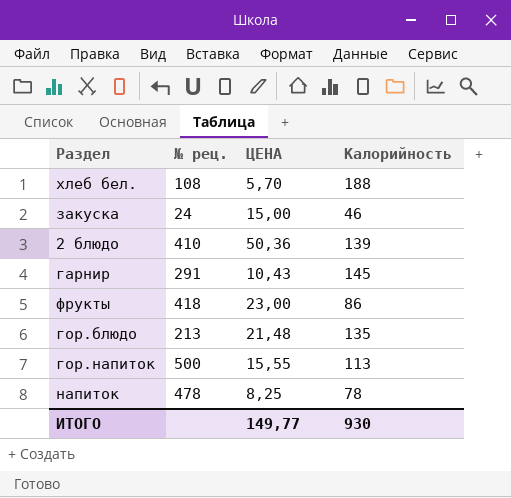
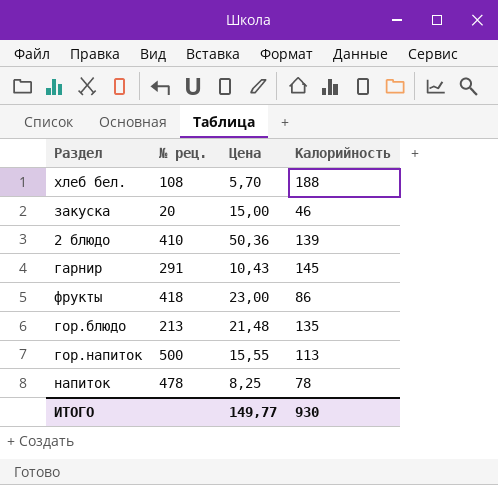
column name: ЦЕНА -> Цена
закуска | № рец.: 24 -> 20

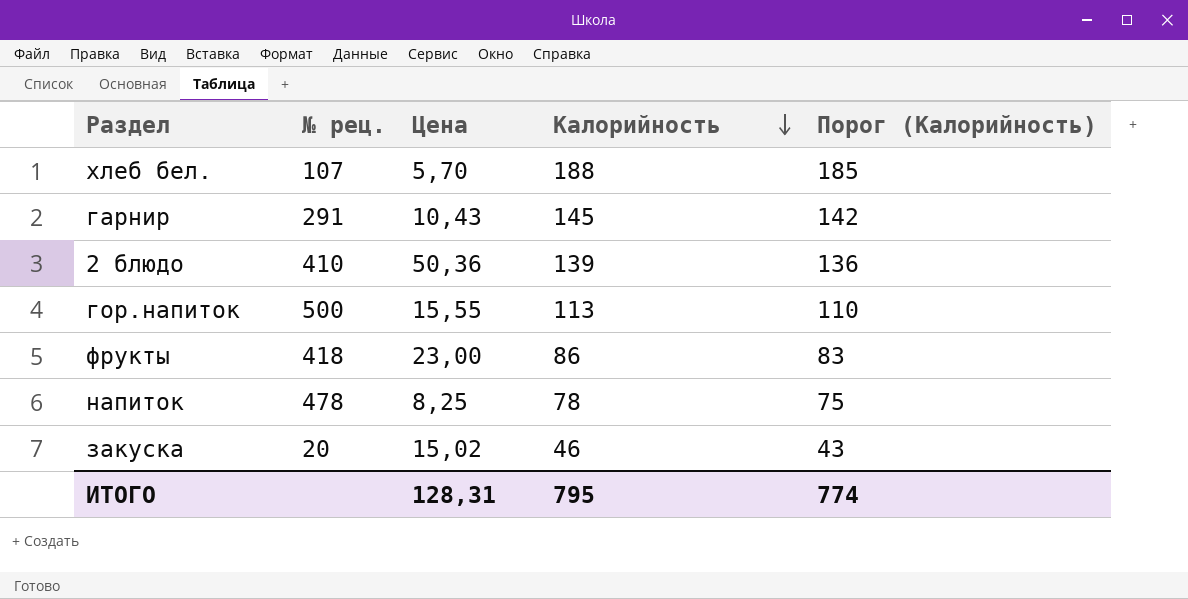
row order: none -> Калорийность descending
column Порог (Калорийность) | formula: none -> [Калорийность] - 3
row гор.блюдо: 213 | 21,48 | 135 -> none
хлеб бел. | № рец.: 108 -> 107
закуска | Цена: 15,00 -> 15,02
ИТОГО | Цена: 149,77 -> 128,31
ИТОГО | Калорийность: 930 -> 795

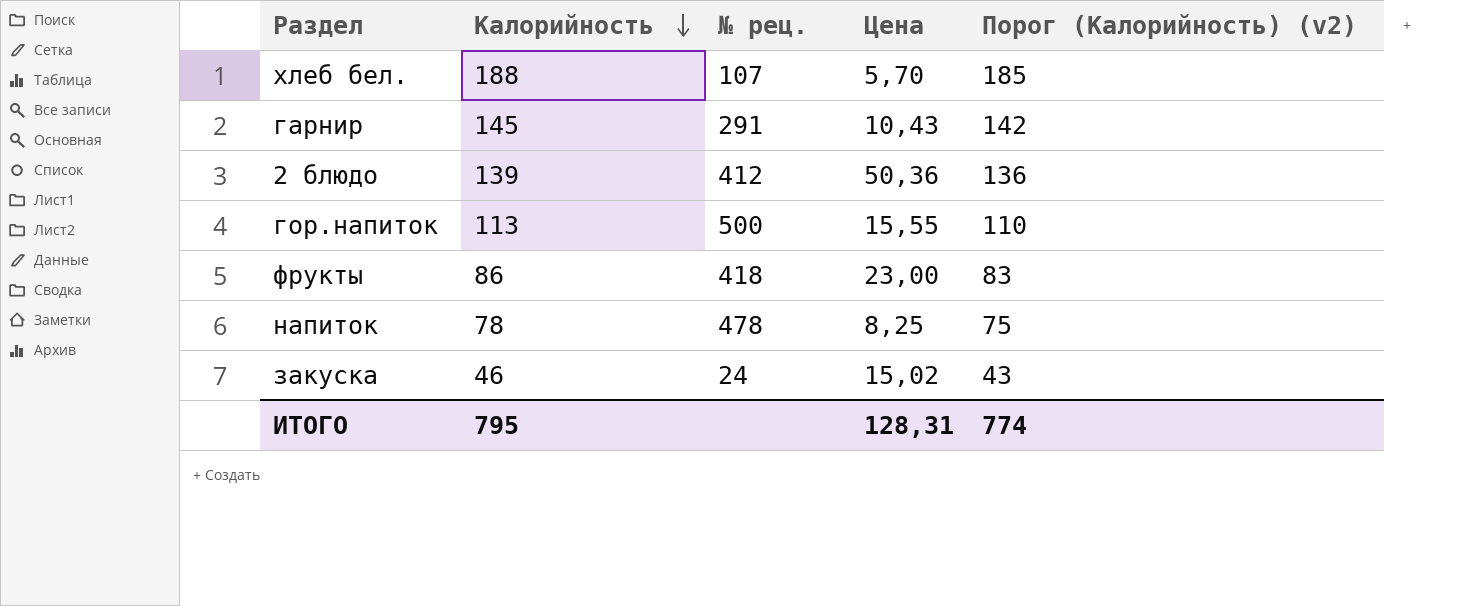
column Калорийность | position: 4 -> 2
column name: Порог (Калорийность) -> Порог (Калорийность) (v2)
2 блюдо | № рец.: 410 -> 412
закуска | № рец.: 20 -> 24

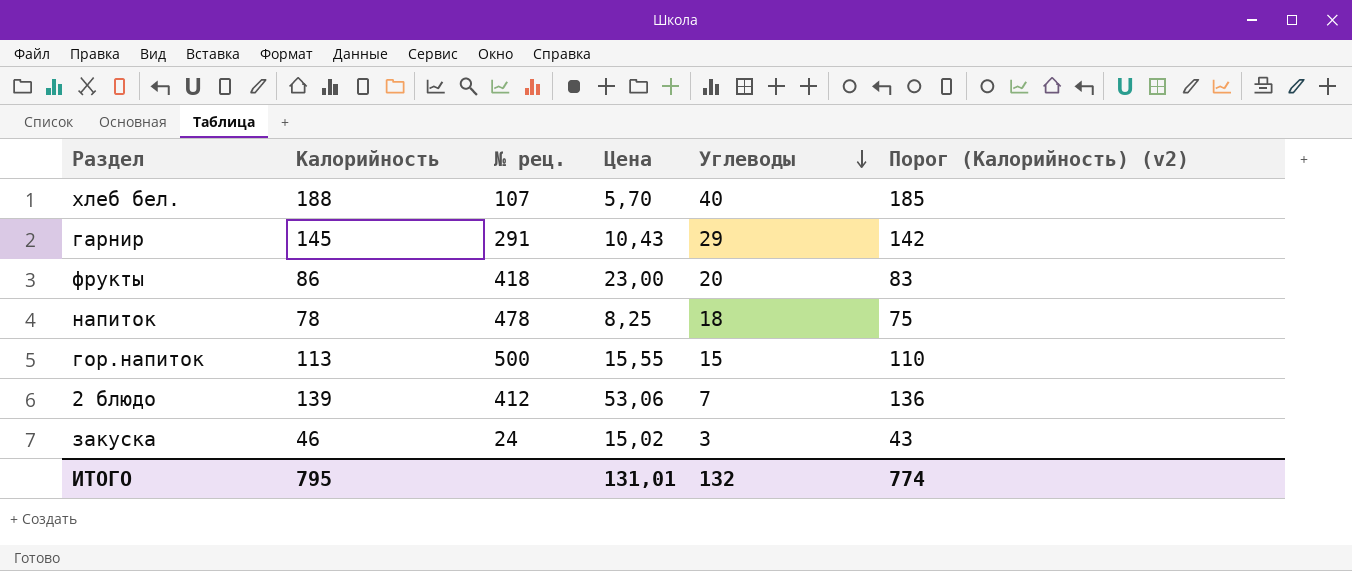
row order: Калорийность descending -> Углеводы descending
column Углеводы | position: none -> 5
2 блюдо | Цена: 50,36 -> 53,06
ИТОГО | Цена: 128,31 -> 131,01

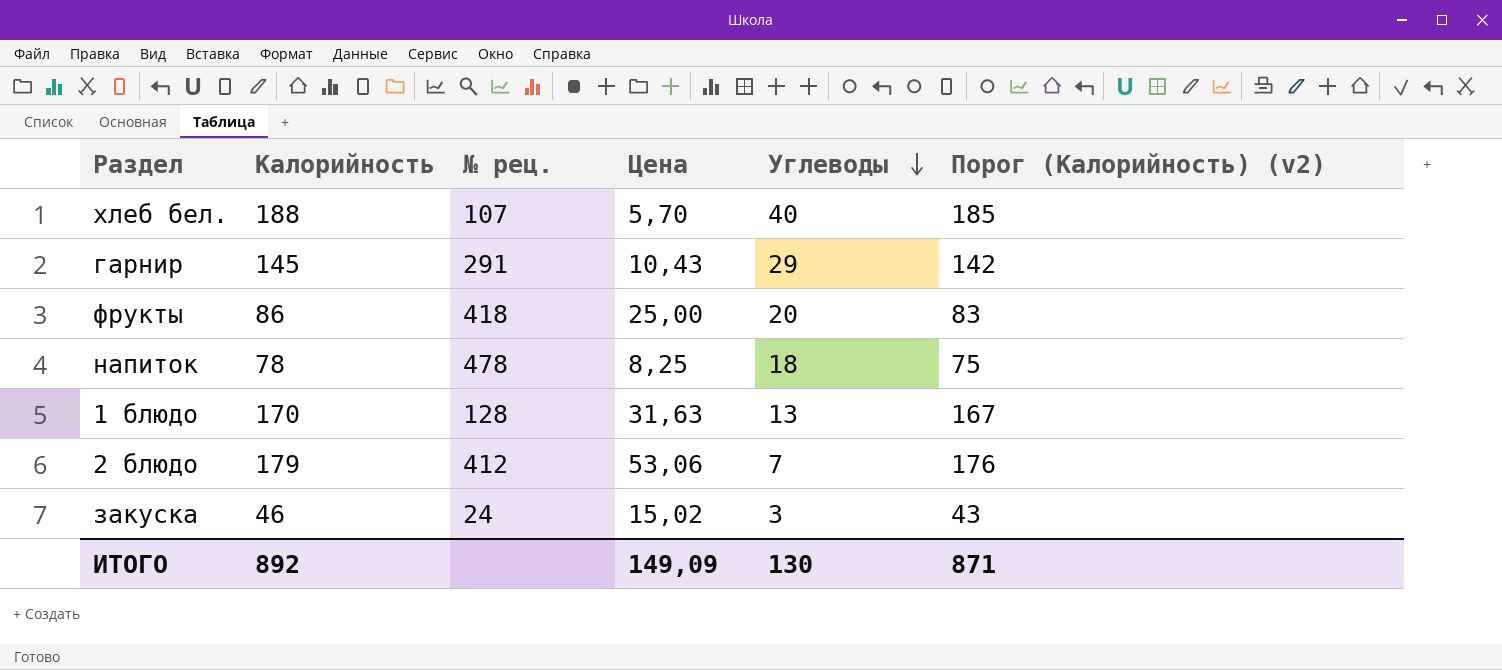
row гор.напиток: 113 | 500 | 15,55 | 15 | 110 -> none
фрукты | Цена: 23,00 -> 25,00
row 1 блюдо: none -> 170 | 128 | 31,63 | 13 | 167
2 блюдо | Калорийность: 139 -> 179
2 блюдо | Порог (Калорийность) (v2): 136 -> 176
ИТОГО | Калорийность: 795 -> 892
ИТОГО | Цена: 131,01 -> 149,09
ИТОГО | Углеводы: 132 -> 130
ИТОГО | Порог (Калорийность) (v2): 774 -> 871

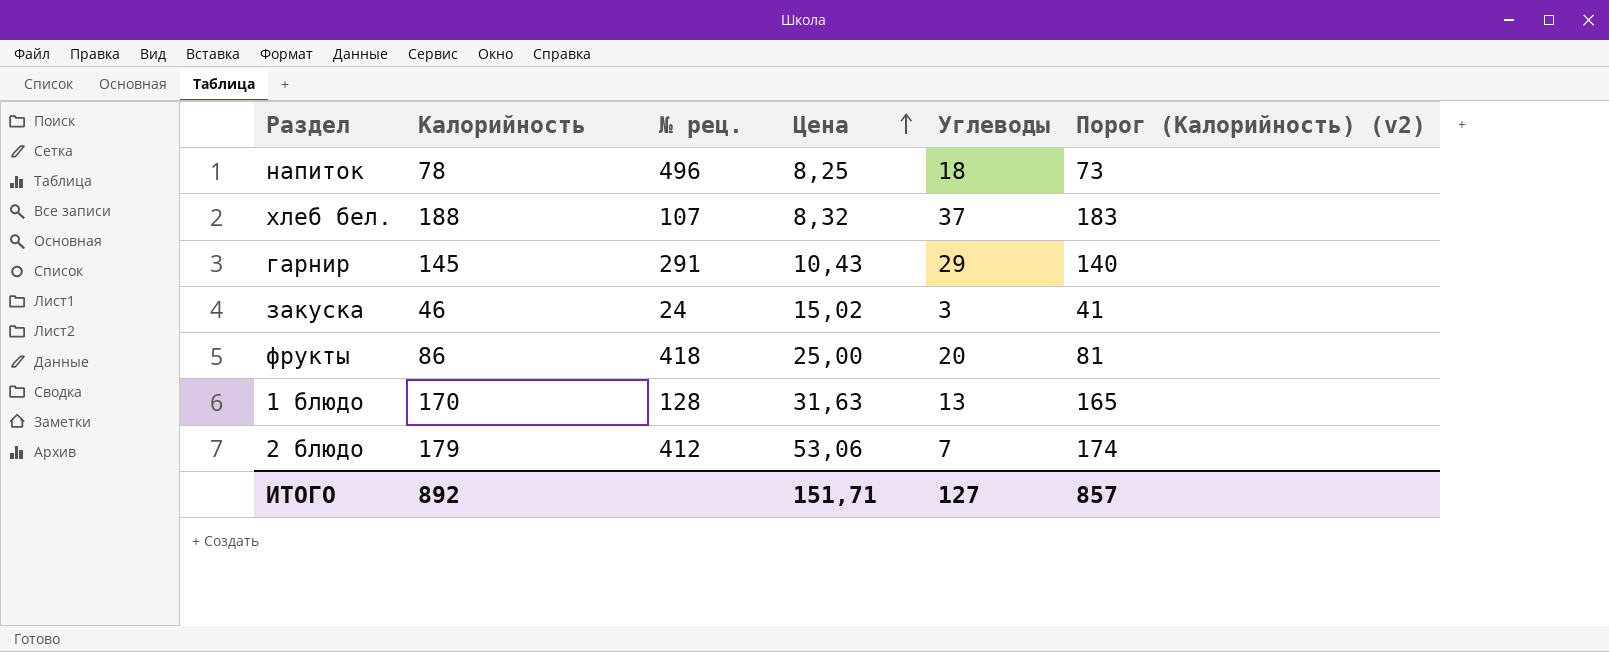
row order: Углеводы descending -> Цена ascending
column Порог (Калорийность) (v2) | formula: [Калорийность] - 3 -> [Калорийность] - 5
напиток | № рец.: 478 -> 496
хлеб бел. | Цена: 5,70 -> 8,32
хлеб бел. | Углеводы: 40 -> 37
ИТОГО | Цена: 149,09 -> 151,71
ИТОГО | Углеводы: 130 -> 127
ИТОГО | Порог (Калорийность) (v2): 871 -> 857

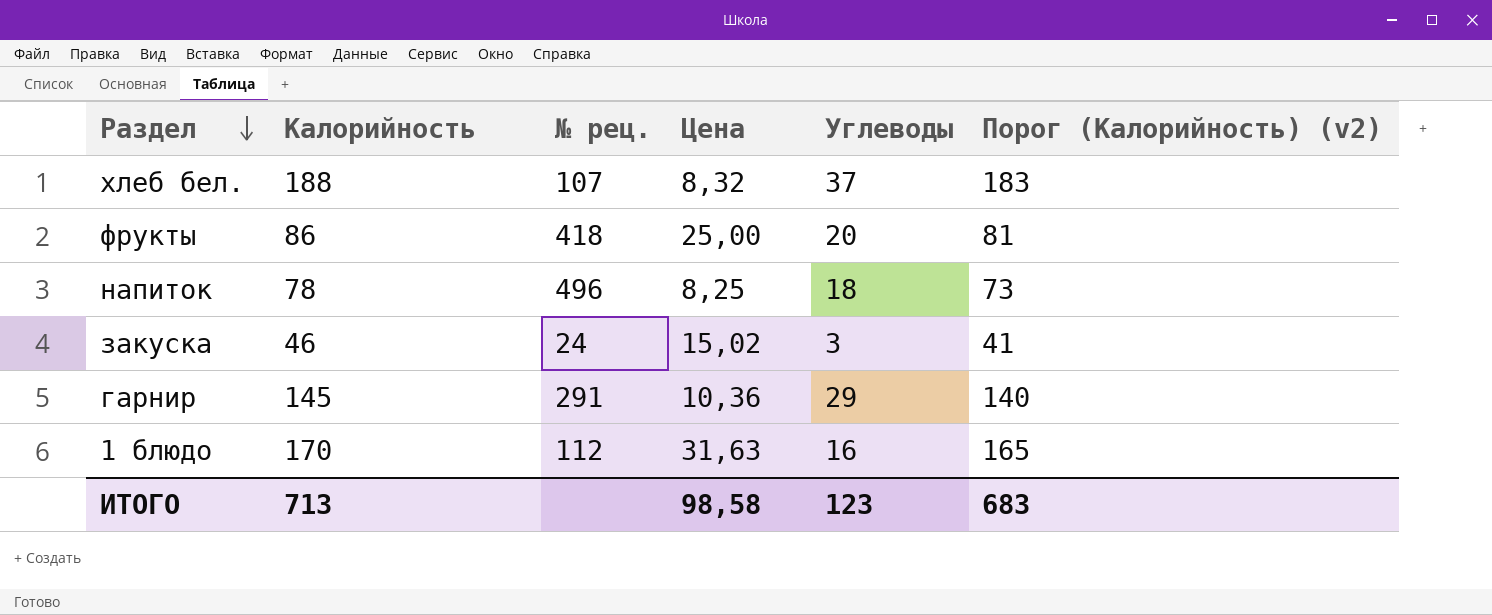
row order: Цена ascending -> Раздел descending
row 2 блюдо: 179 | 412 | 53,06 | 7 | 174 -> none
гарнир | Цена: 10,43 -> 10,36
1 блюдо | № рец.: 128 -> 112
1 блюдо | Углеводы: 13 -> 16
ИТОГО | Калорийность: 892 -> 713
ИТОГО | Цена: 151,71 -> 98,58
ИТОГО | Углеводы: 127 -> 123
ИТОГО | Порог (Калорийность) (v2): 857 -> 683

